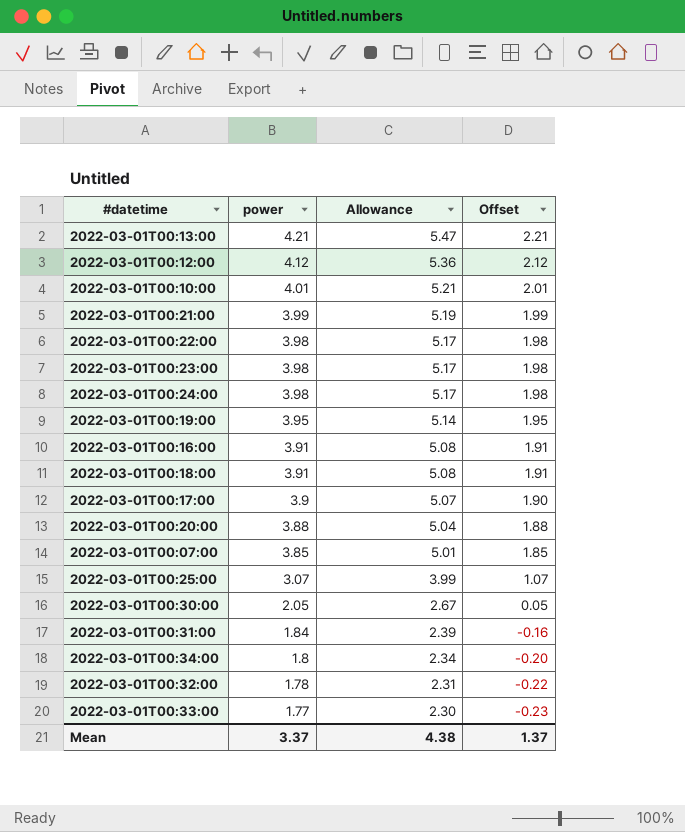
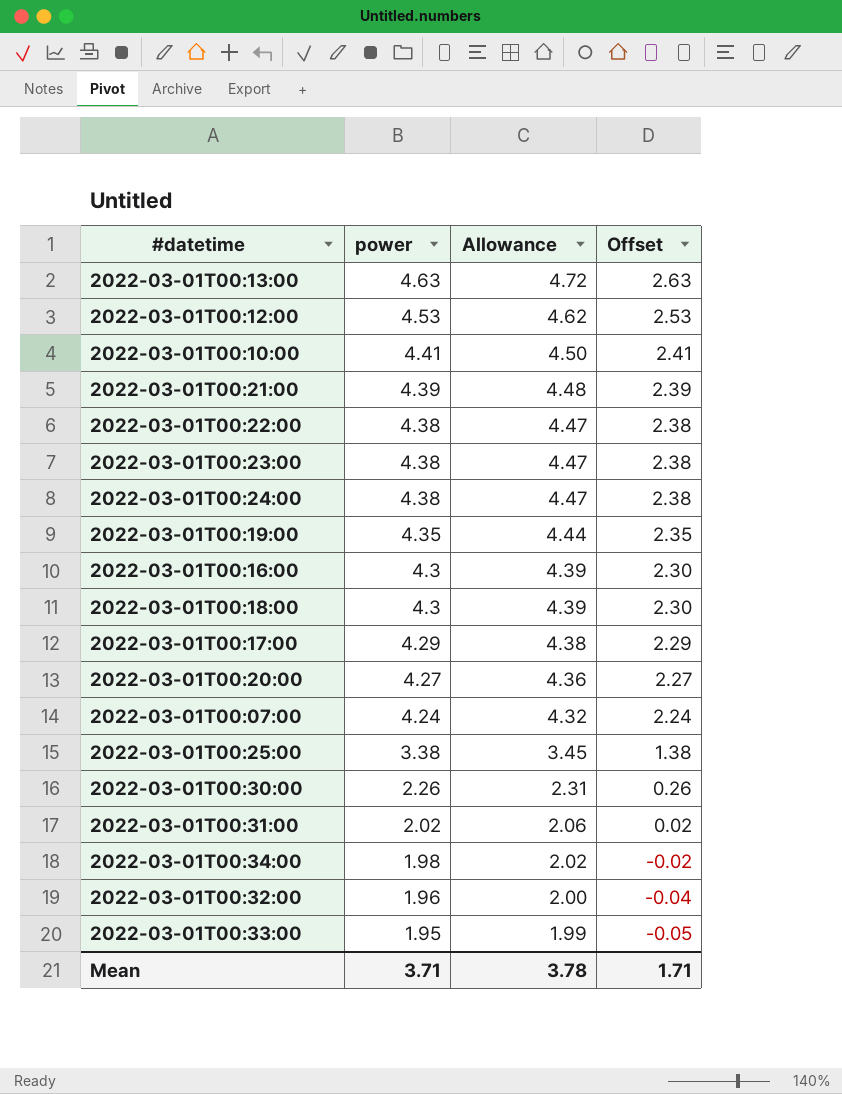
column Allowance | formula: [power] * 1.3 -> [power] * 1.02
2022-03-01T00:13:00 | power: 4.21 -> 4.63
2022-03-01T00:13:00 | Offset: 2.21 -> 2.63
2022-03-01T00:12:00 | power: 4.12 -> 4.53
2022-03-01T00:12:00 | Offset: 2.12 -> 2.53
2022-03-01T00:10:00 | power: 4.01 -> 4.41
2022-03-01T00:10:00 | Offset: 2.01 -> 2.41
2022-03-01T00:21:00 | power: 3.99 -> 4.39
2022-03-01T00:21:00 | Offset: 1.99 -> 2.39
2022-03-01T00:22:00 | power: 3.98 -> 4.38
2022-03-01T00:22:00 | Offset: 1.98 -> 2.38
2022-03-01T00:23:00 | power: 3.98 -> 4.38
2022-03-01T00:23:00 | Offset: 1.98 -> 2.38
2022-03-01T00:24:00 | power: 3.98 -> 4.38
2022-03-01T00:24:00 | Offset: 1.98 -> 2.38
2022-03-01T00:19:00 | power: 3.95 -> 4.35
2022-03-01T00:19:00 | Offset: 1.95 -> 2.35
2022-03-01T00:16:00 | power: 3.91 -> 4.3
2022-03-01T00:16:00 | Offset: 1.91 -> 2.30
2022-03-01T00:18:00 | power: 3.91 -> 4.3
2022-03-01T00:18:00 | Offset: 1.91 -> 2.30
2022-03-01T00:17:00 | power: 3.9 -> 4.29
2022-03-01T00:17:00 | Offset: 1.90 -> 2.29
2022-03-01T00:20:00 | power: 3.88 -> 4.27
2022-03-01T00:20:00 | Offset: 1.88 -> 2.27
2022-03-01T00:07:00 | power: 3.85 -> 4.24
2022-03-01T00:07:00 | Offset: 1.85 -> 2.24
2022-03-01T00:25:00 | power: 3.07 -> 3.38
2022-03-01T00:25:00 | Offset: 1.07 -> 1.38
2022-03-01T00:30:00 | power: 2.05 -> 2.26
2022-03-01T00:30:00 | Offset: 0.05 -> 0.26
2022-03-01T00:31:00 | power: 1.84 -> 2.02
2022-03-01T00:31:00 | Offset: -0.16 -> 0.02
2022-03-01T00:34:00 | power: 1.8 -> 1.98
2022-03-01T00:34:00 | Offset: -0.20 -> -0.02
2022-03-01T00:32:00 | power: 1.78 -> 1.96
2022-03-01T00:32:00 | Offset: -0.22 -> -0.04
2022-03-01T00:33:00 | power: 1.77 -> 1.95
2022-03-01T00:33:00 | Offset: -0.23 -> -0.05
Mean | power: 3.37 -> 3.71
Mean | Allowance: 4.38 -> 3.78
Mean | Offset: 1.37 -> 1.71

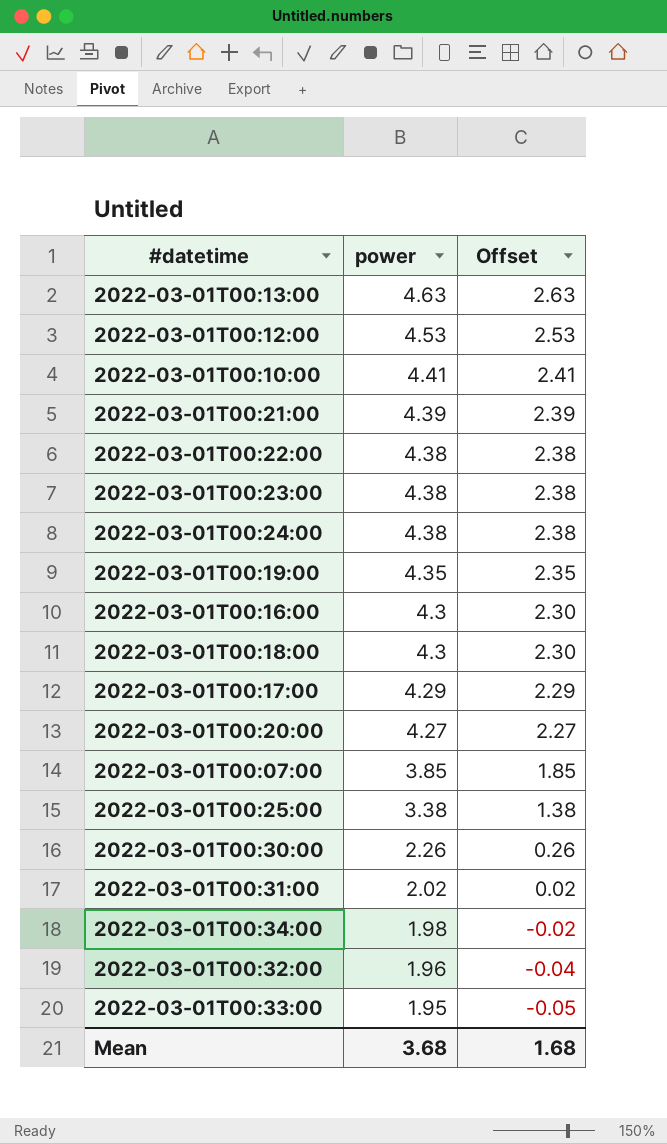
column Allowance | formula: [power] * 1.02 -> none
2022-03-01T00:07:00 | power: 4.24 -> 3.85
2022-03-01T00:07:00 | Offset: 2.24 -> 1.85
Mean | power: 3.71 -> 3.68
Mean | Offset: 1.71 -> 1.68

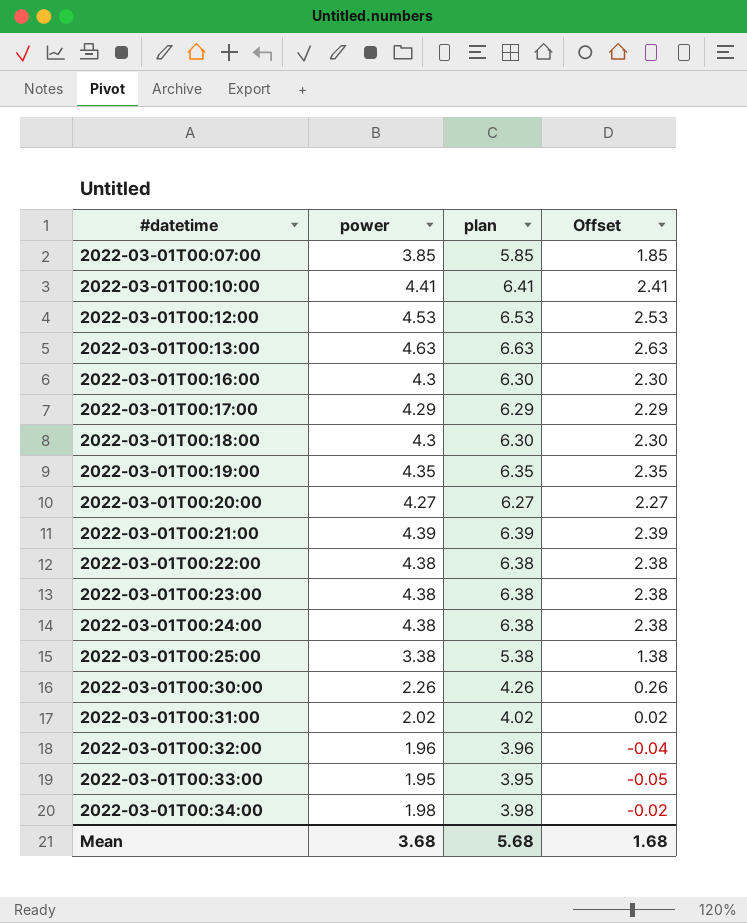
row order: power descending -> #datetime ascending
column plan | formula: none -> [power] + 2

